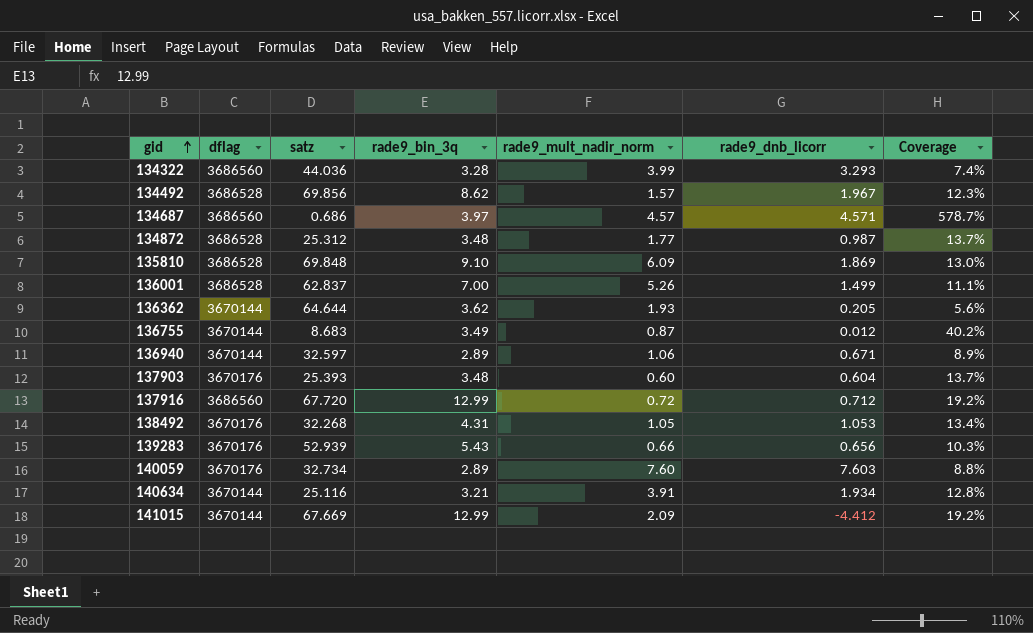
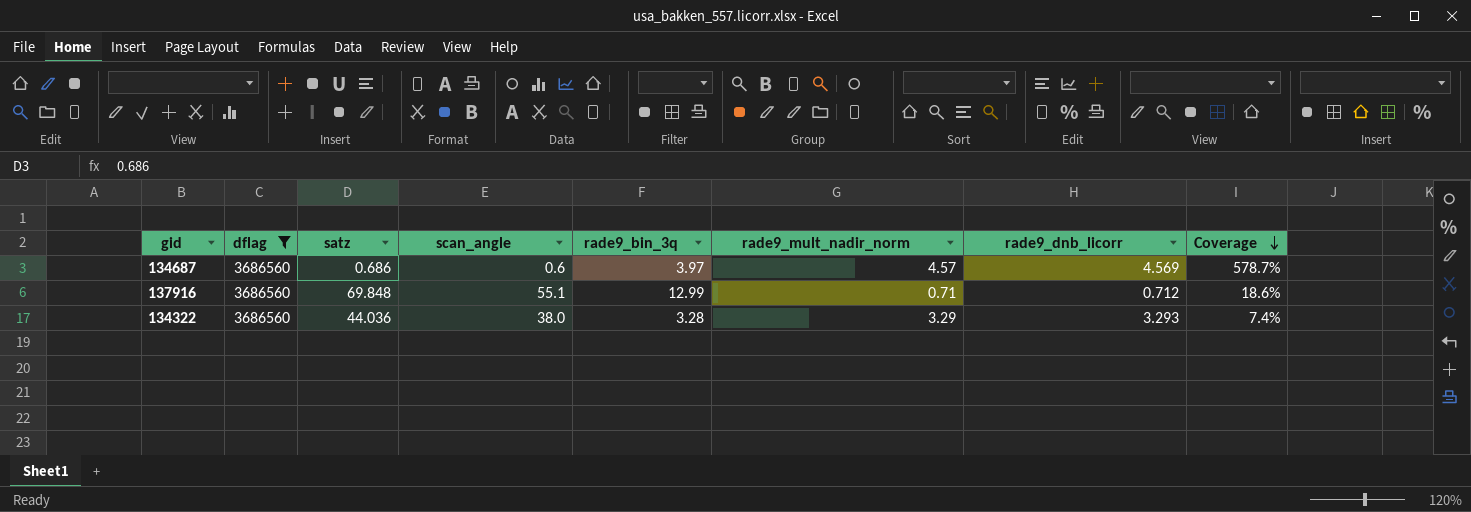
filter: none -> dflag = 3686560
row order: gid ascending -> Coverage descending
column scan_angle | position: none -> 4
134687 | rade9_dnb_licorr: 4.571 -> 4.569
137916 | satz: 67.720 -> 69.848
137916 | rade9_mult_nadir_norm: 0.72 -> 0.71
137916 | Coverage: 19.2% -> 18.6%
134322 | rade9_mult_nadir_norm: 3.99 -> 3.29

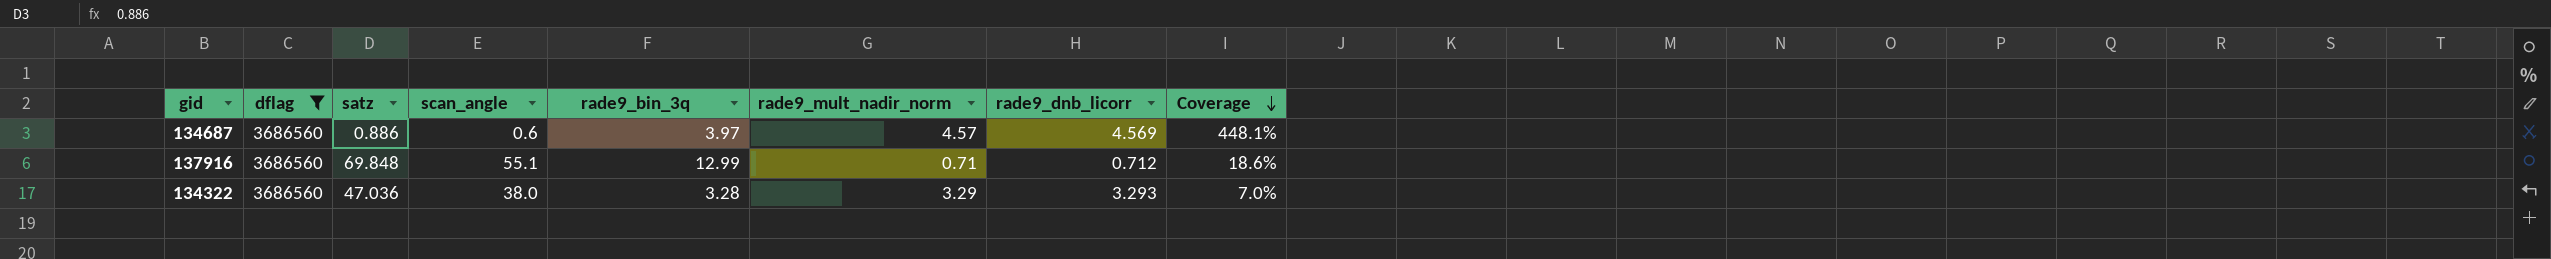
134687 | satz: 0.686 -> 0.886
134687 | Coverage: 578.7% -> 448.1%
134322 | satz: 44.036 -> 47.036
134322 | Coverage: 7.4% -> 7.0%

